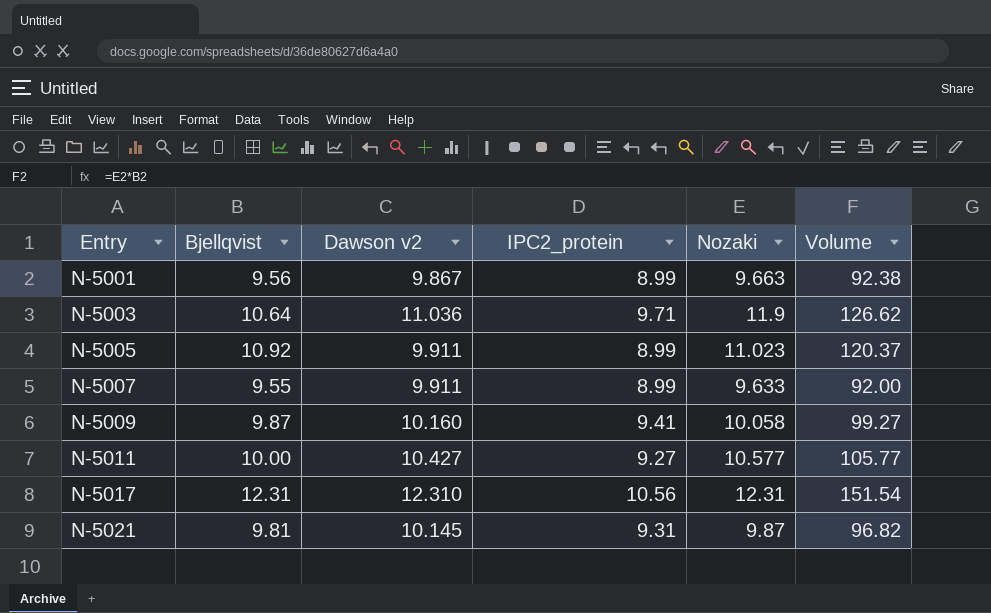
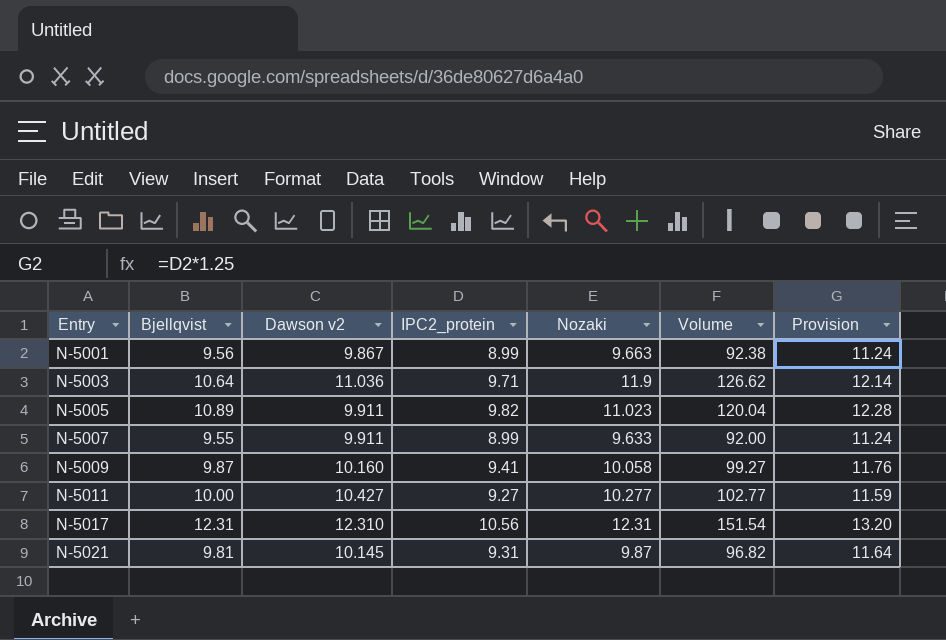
column Provision | formula: none -> [IPC2_protein] * 1.25
N-5005 | Bjellqvist: 10.92 -> 10.89
N-5005 | IPC2_protein: 8.99 -> 9.82
N-5005 | Volume: 120.37 -> 120.04
N-5011 | Nozaki: 10.577 -> 10.277
N-5011 | Volume: 105.77 -> 102.77

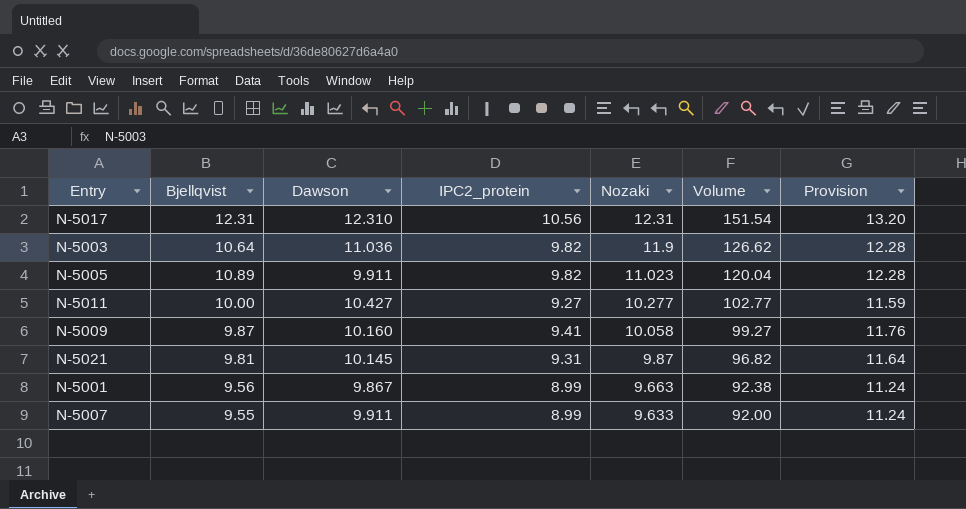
row order: Entry ascending -> Nozaki descending
column name: Dawson v2 -> Dawson
N-5003 | IPC2_protein: 9.71 -> 9.82
N-5003 | Provision: 12.14 -> 12.28

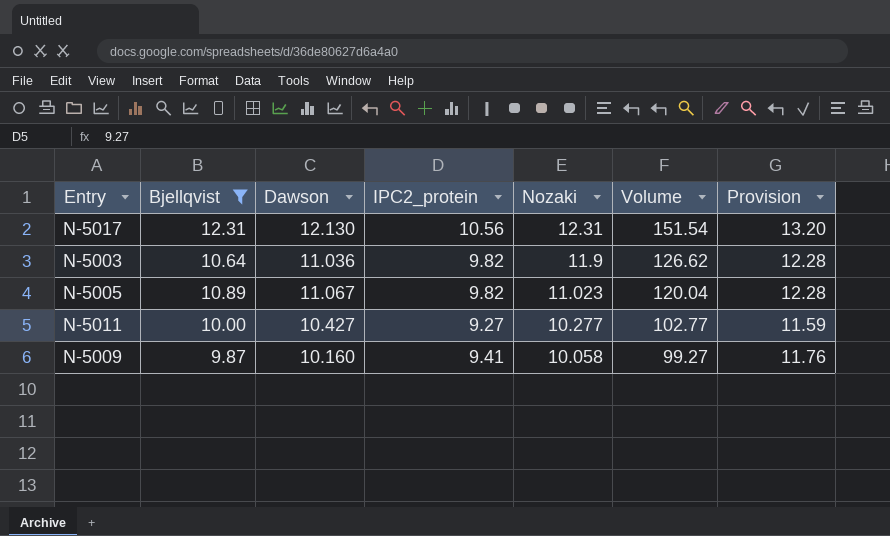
filter: none -> Bjellqvist >= 9.87
N-5017 | Dawson: 12.310 -> 12.130
N-5005 | Dawson: 9.911 -> 11.067

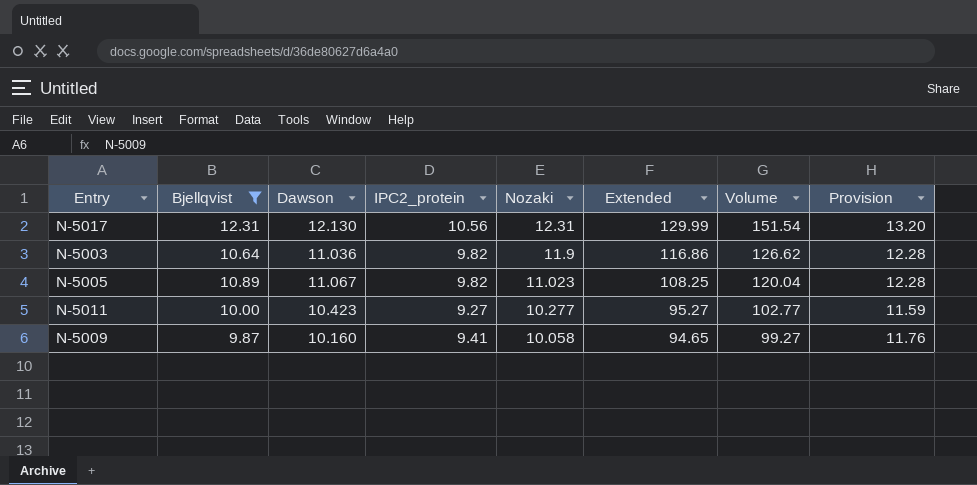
column Extended | formula: none -> [IPC2_protein] * [Nozaki]
N-5011 | Dawson: 10.427 -> 10.423

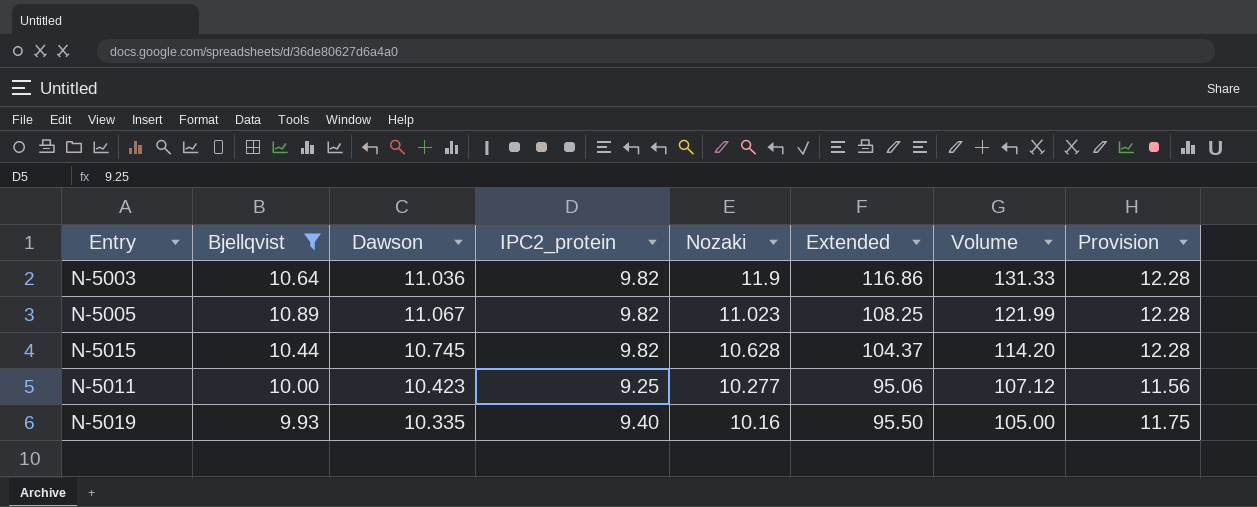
column Volume | formula: [Bjellqvist] * [Nozaki] -> [Dawson] * [Nozaki]
row N-5017: 12.31 | 12.130 | 10.56 | 12.31 | 129.99 | 151.54 | 13.20 -> none
row N-5009: 9.87 | 10.160 | 9.41 | 10.058 | 94.65 | 99.27 | 11.76 -> none
row N-5015: none -> 10.44 | 10.745 | 9.82 | 10.628 | 104.37 | 114.20 | 12.28
N-5011 | IPC2_protein: 9.27 -> 9.25
N-5011 | Extended: 95.27 -> 95.06
N-5011 | Provision: 11.59 -> 11.56
row N-5019: none -> 9.93 | 10.335 | 9.40 | 10.16 | 95.50 | 105.00 | 11.75

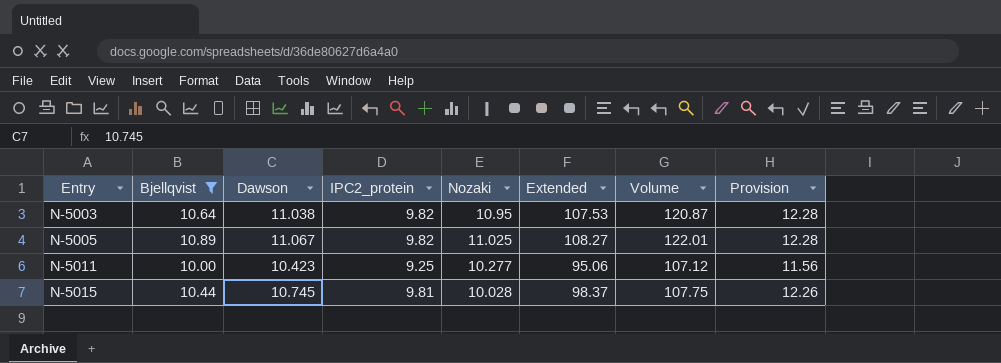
row order: Nozaki descending -> Entry ascending
row N-5019: 9.93 | 10.335 | 9.40 | 10.16 | 95.50 | 105.00 | 11.75 -> none
N-5003 | Dawson: 11.036 -> 11.038
N-5003 | Nozaki: 11.9 -> 10.95
N-5003 | Extended: 116.86 -> 107.53
N-5003 | Volume: 131.33 -> 120.87
N-5005 | Nozaki: 11.023 -> 11.025
N-5005 | Extended: 108.25 -> 108.27
N-5005 | Volume: 121.99 -> 122.01
N-5015 | IPC2_protein: 9.82 -> 9.81
N-5015 | Nozaki: 10.628 -> 10.028
N-5015 | Extended: 104.37 -> 98.37
N-5015 | Volume: 114.20 -> 107.75
N-5015 | Provision: 12.28 -> 12.26

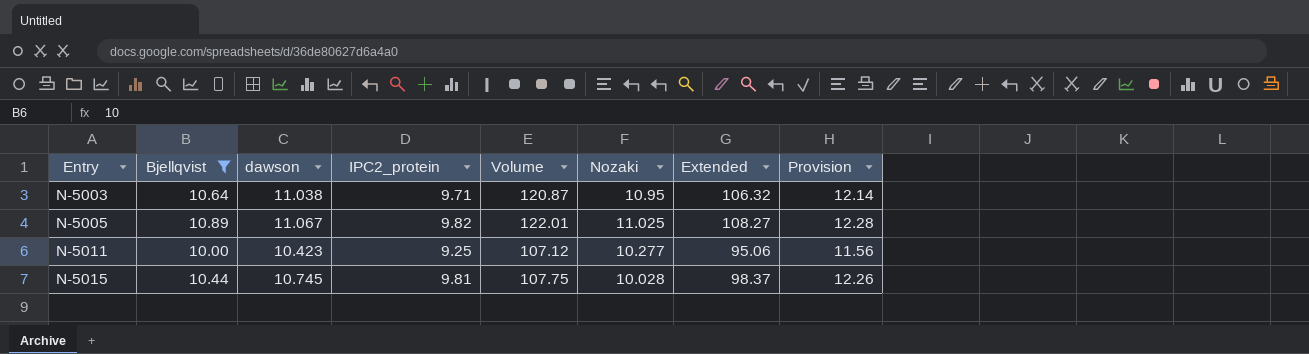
column name: Dawson -> dawson
column Volume | position: 7 -> 5
N-5003 | IPC2_protein: 9.82 -> 9.71
N-5003 | Extended: 107.53 -> 106.32
N-5003 | Provision: 12.28 -> 12.14

